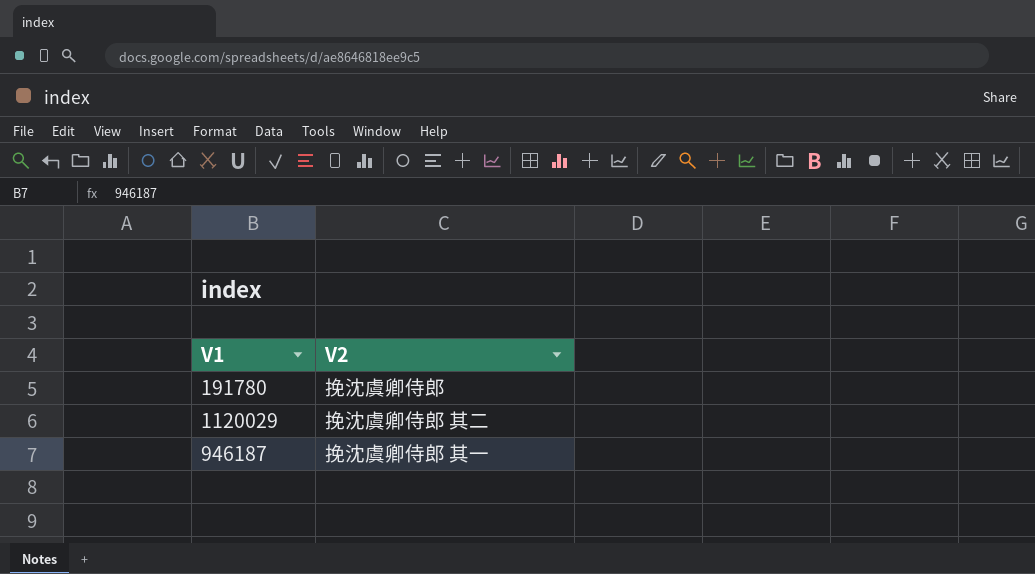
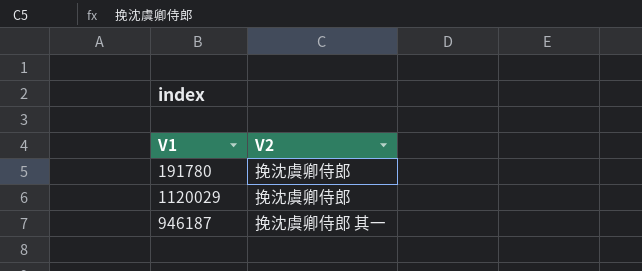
1120029 | V2: 挽沈虞卿侍郎 其二 -> 挽沈虞卿侍郎

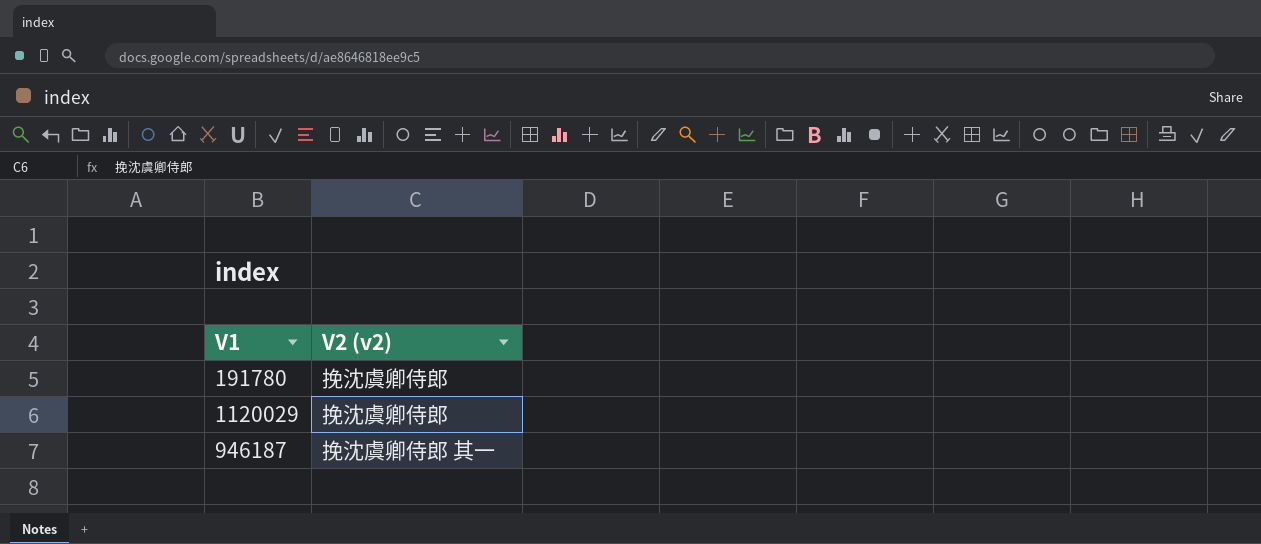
column name: V2 -> V2 (v2)

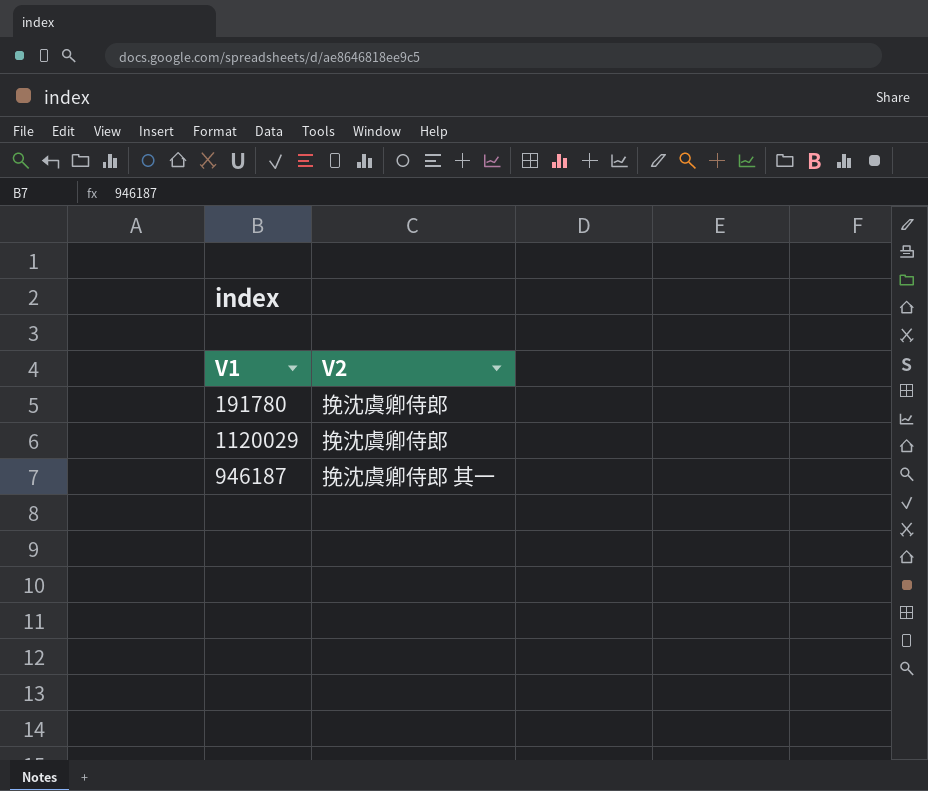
column name: V2 (v2) -> V2

